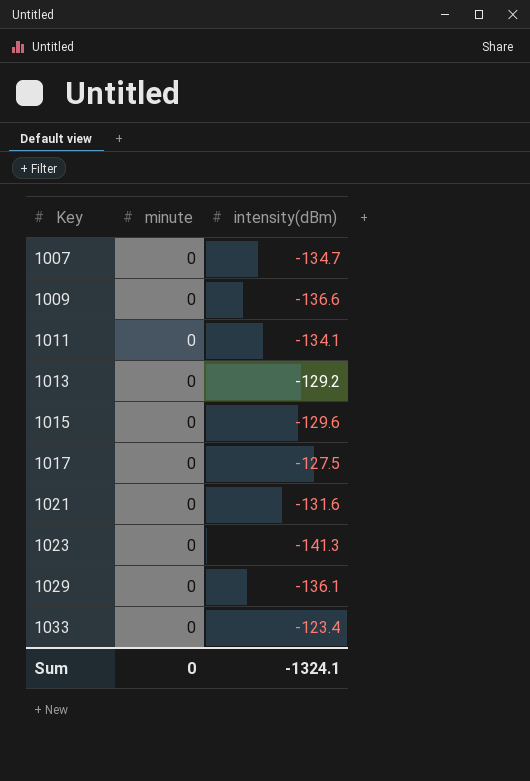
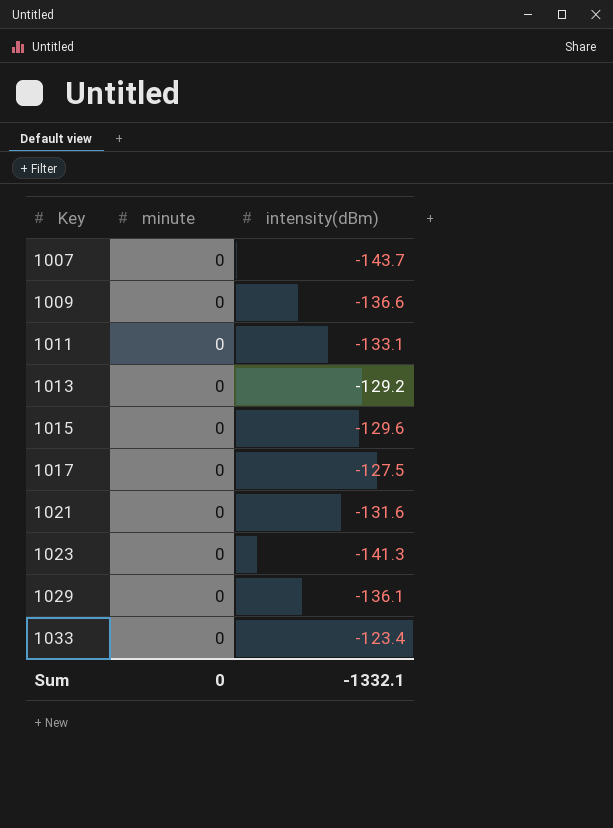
1007 | intensity(dBm): -134.7 -> -143.7
1011 | intensity(dBm): -134.1 -> -133.1
Sum | intensity(dBm): -1324.1 -> -1332.1

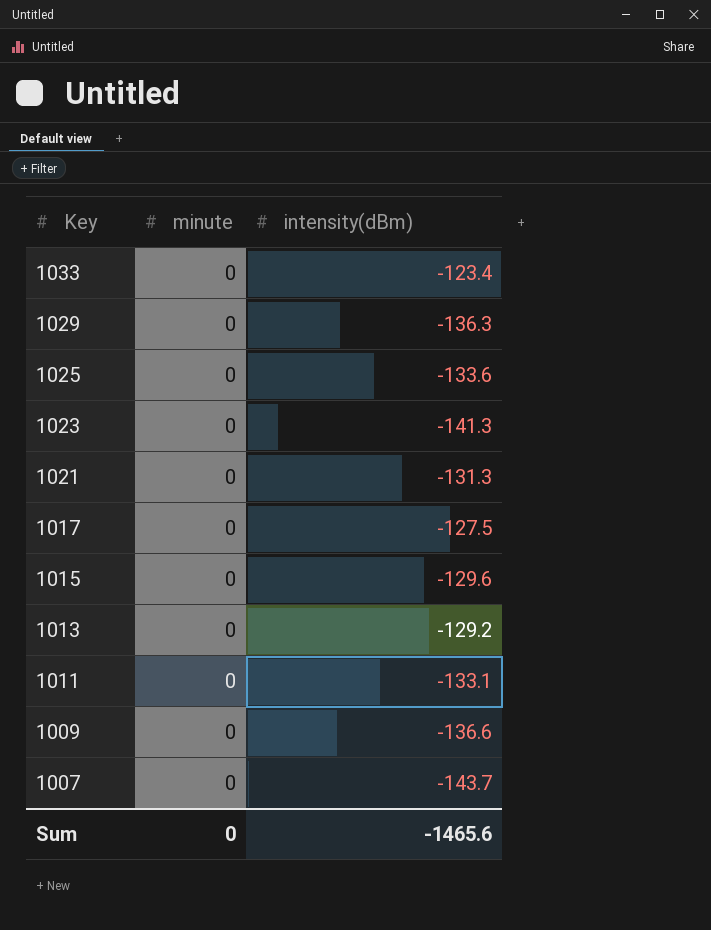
row order: Key ascending -> Key descending
1029 | intensity(dBm): -136.1 -> -136.3
row 1025: none -> 0 | -133.6
1021 | intensity(dBm): -131.6 -> -131.3
Sum | intensity(dBm): -1332.1 -> -1465.6

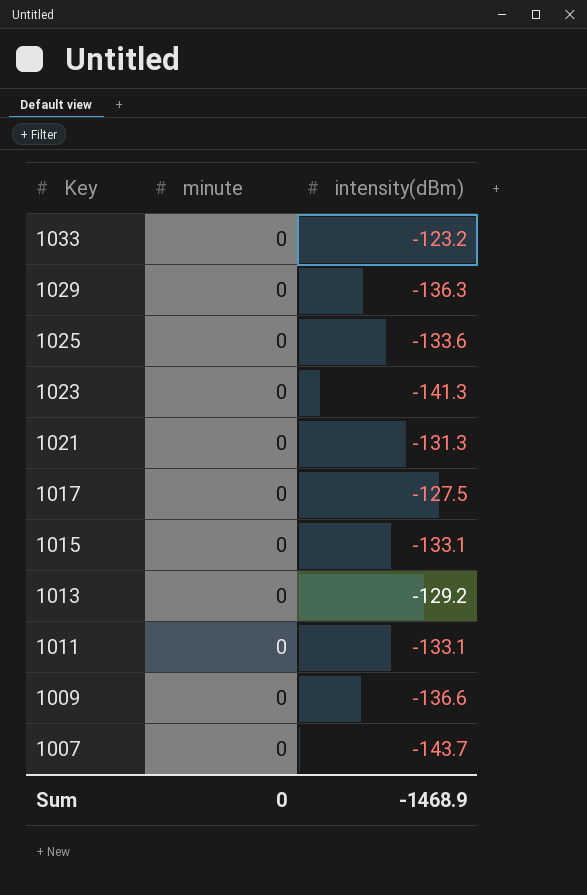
1033 | intensity(dBm): -123.4 -> -123.2
1015 | intensity(dBm): -129.6 -> -133.1
Sum | intensity(dBm): -1465.6 -> -1468.9

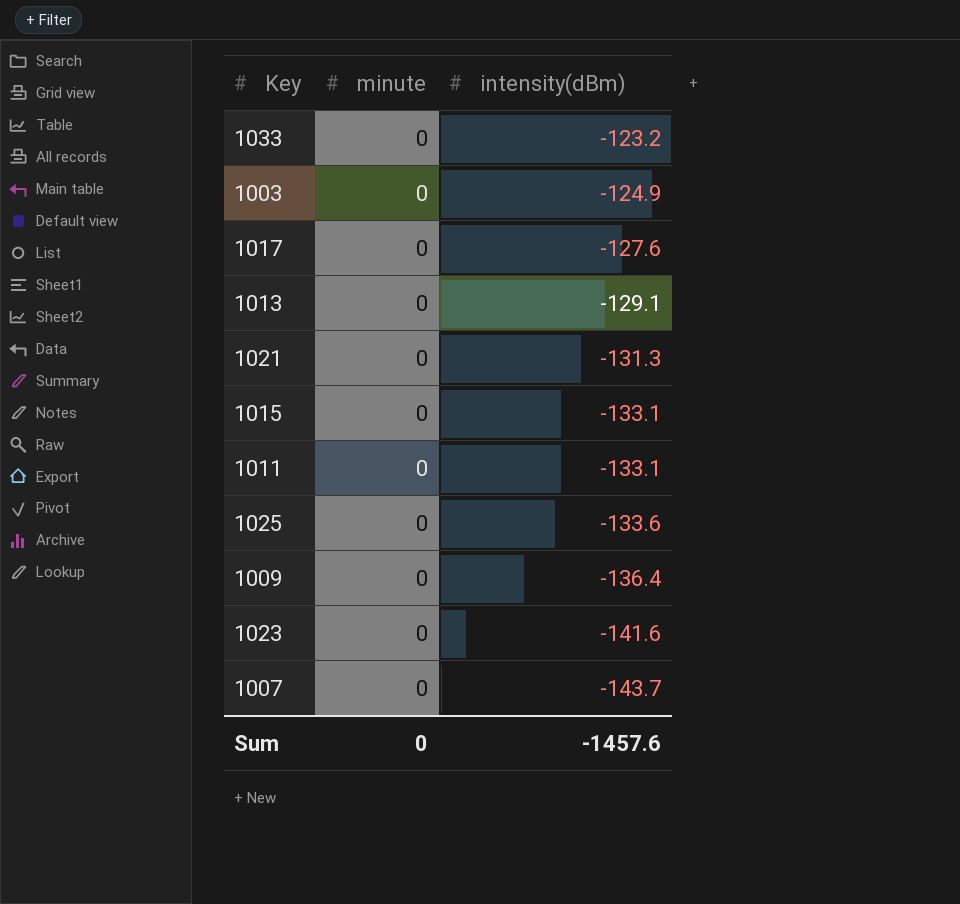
row order: Key descending -> intensity(dBm) descending
row 1029: 0 | -136.3 -> none
row 1003: none -> 0 | -124.9
1017 | intensity(dBm): -127.5 -> -127.6
1013 | intensity(dBm): -129.2 -> -129.1
1009 | intensity(dBm): -136.6 -> -136.4
1023 | intensity(dBm): -141.3 -> -141.6
Sum | intensity(dBm): -1468.9 -> -1457.6

